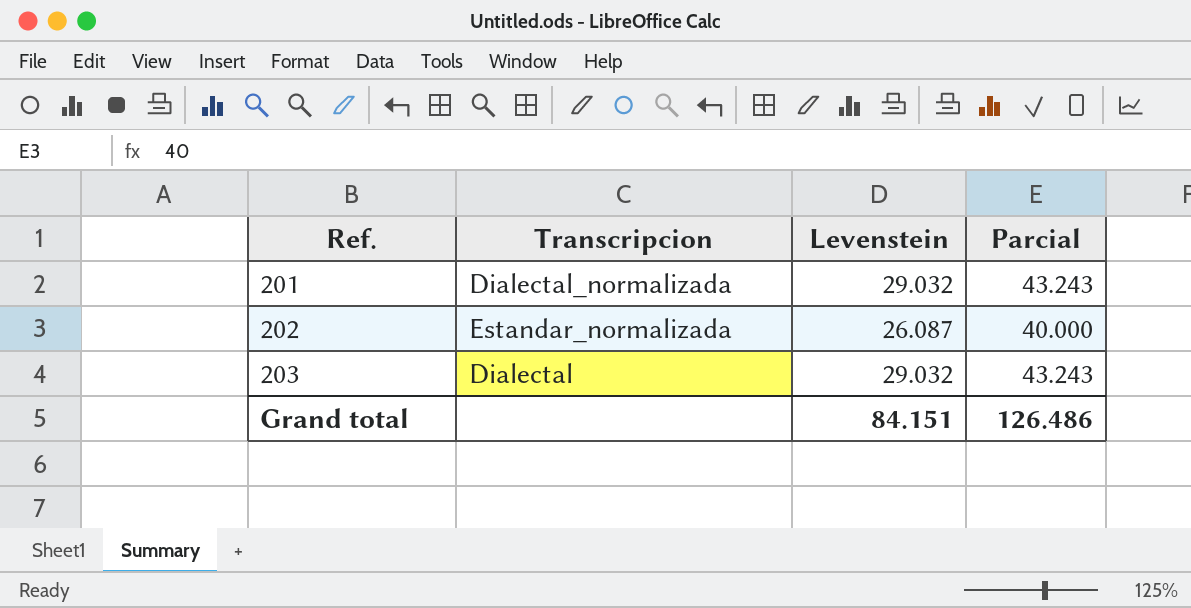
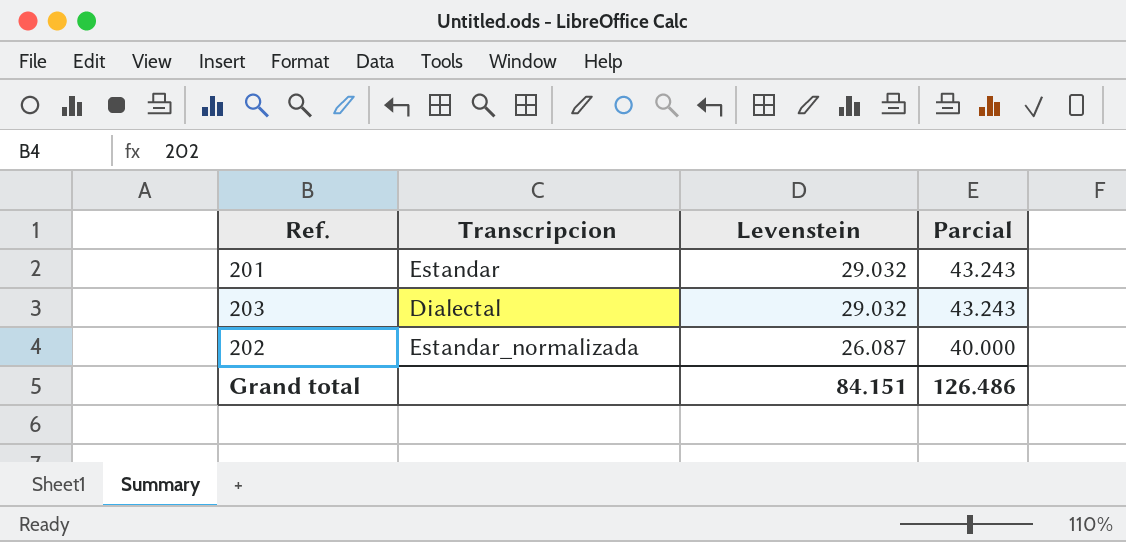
row order: Ref. ascending -> Levenstein descending
201 | Transcripcion: Dialectal_normalizada -> Estandar

